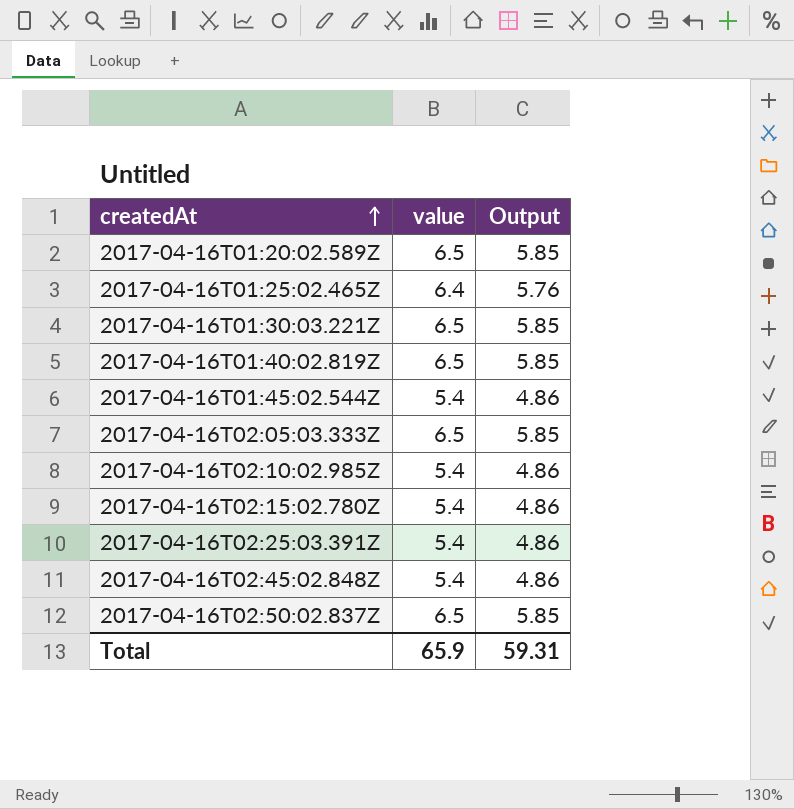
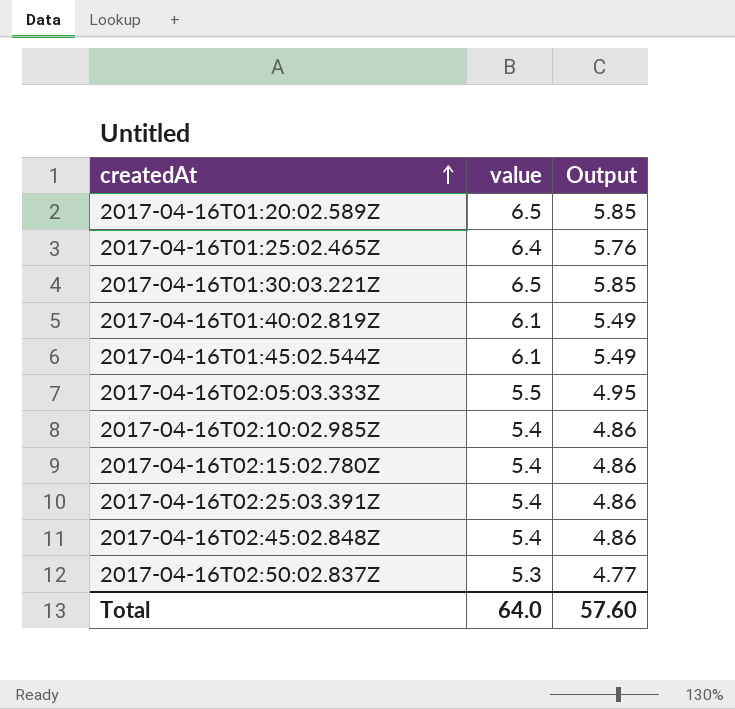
2017-04-16T01:40:02.819Z | value: 6.5 -> 6.1
2017-04-16T01:40:02.819Z | Output: 5.85 -> 5.49
2017-04-16T01:45:02.544Z | value: 5.4 -> 6.1
2017-04-16T01:45:02.544Z | Output: 4.86 -> 5.49
2017-04-16T02:05:03.333Z | value: 6.5 -> 5.5
2017-04-16T02:05:03.333Z | Output: 5.85 -> 4.95
2017-04-16T02:50:02.837Z | value: 6.5 -> 5.3
2017-04-16T02:50:02.837Z | Output: 5.85 -> 4.77
Total | value: 65.9 -> 64.0
Total | Output: 59.31 -> 57.60

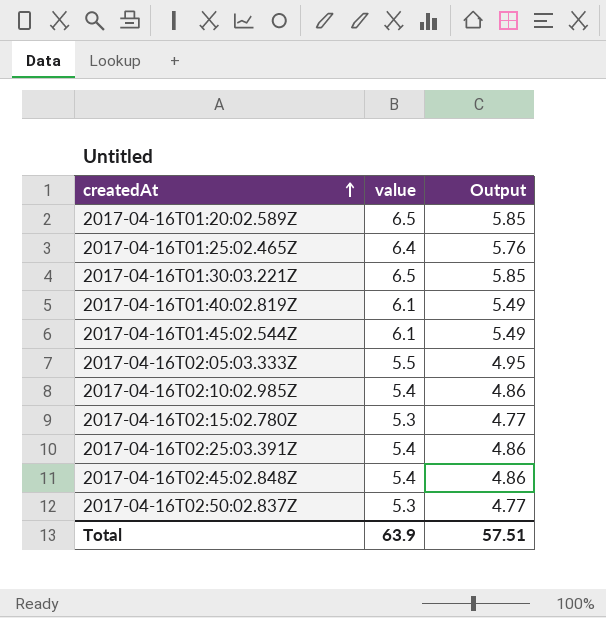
2017-04-16T02:15:02.780Z | value: 5.4 -> 5.3
2017-04-16T02:15:02.780Z | Output: 4.86 -> 4.77
Total | value: 64.0 -> 63.9
Total | Output: 57.60 -> 57.51

